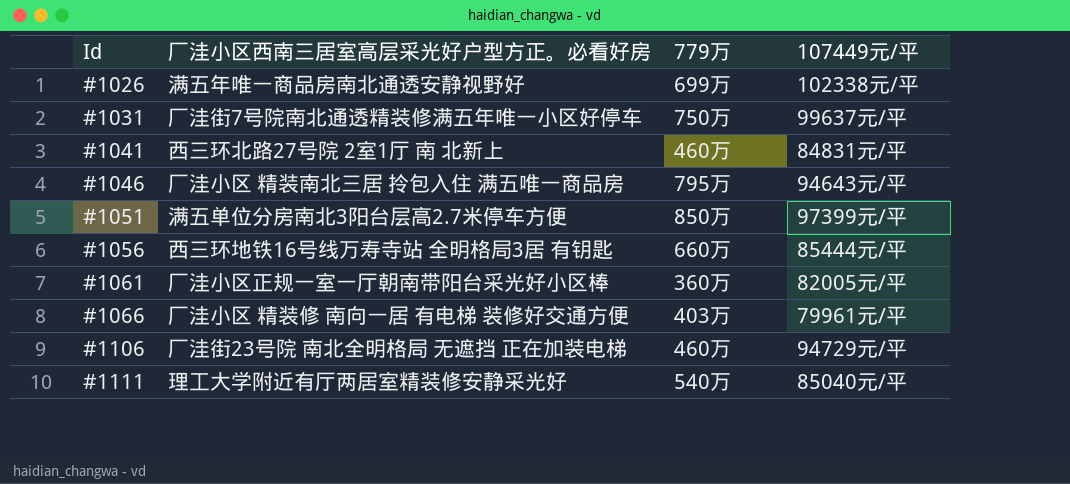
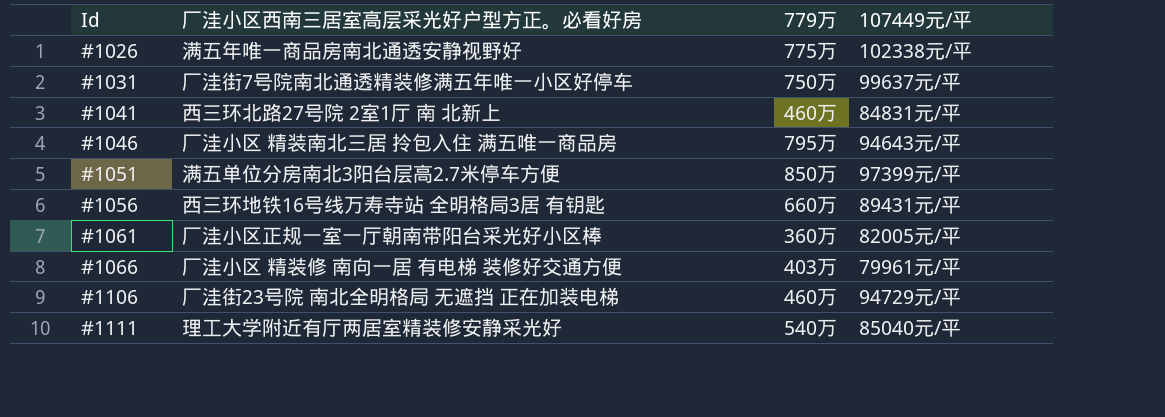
#1026 | 779万: 699万 -> 775万
#1056 | 107449元/平: 85444元/平 -> 89431元/平

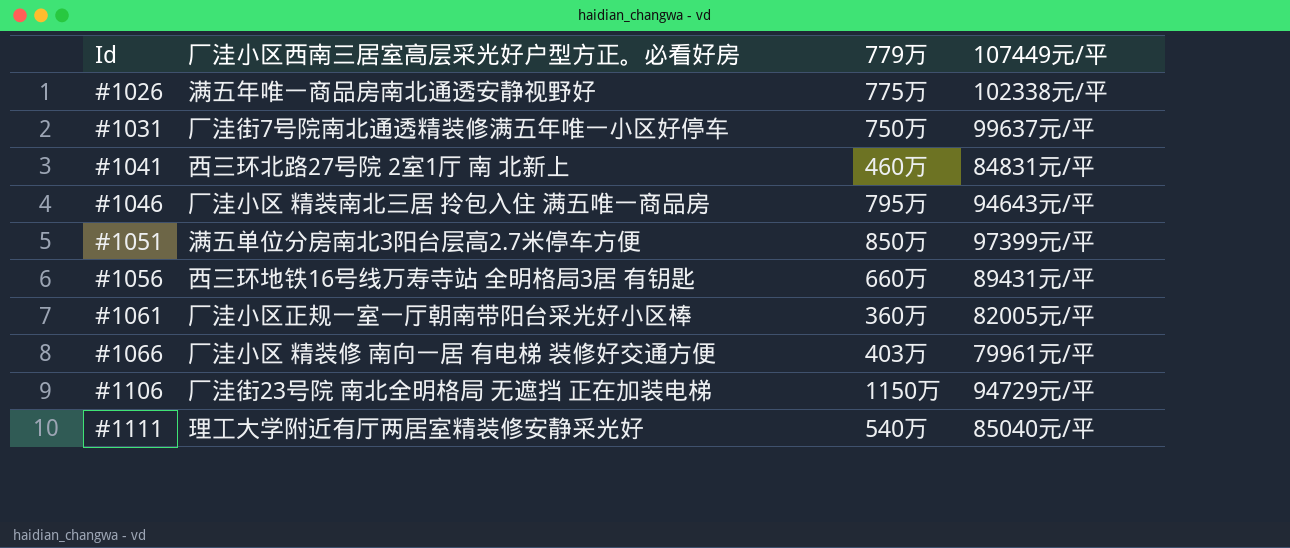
#1106 | 779万: 460万 -> 1150万

